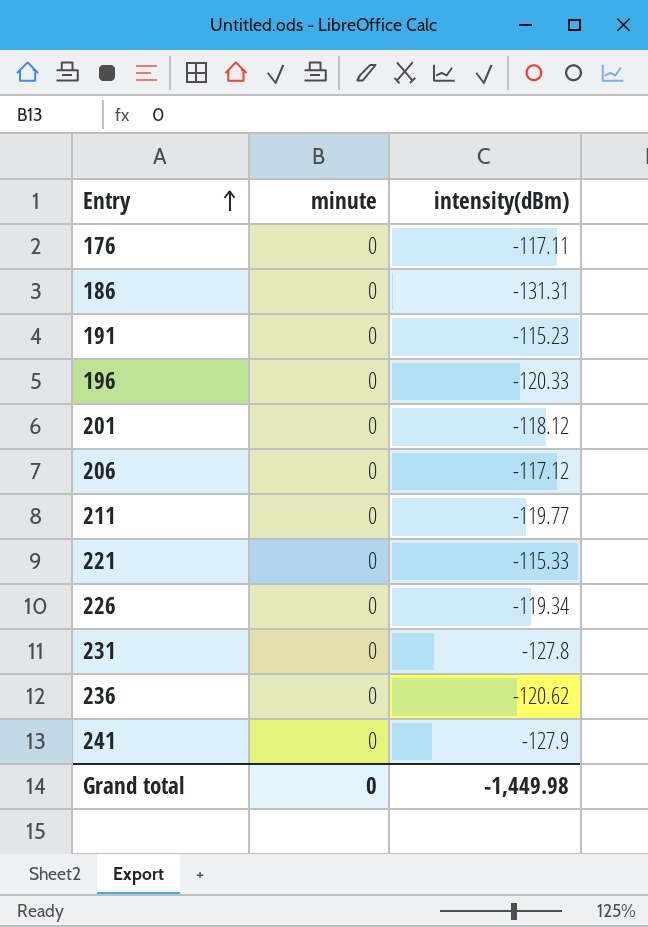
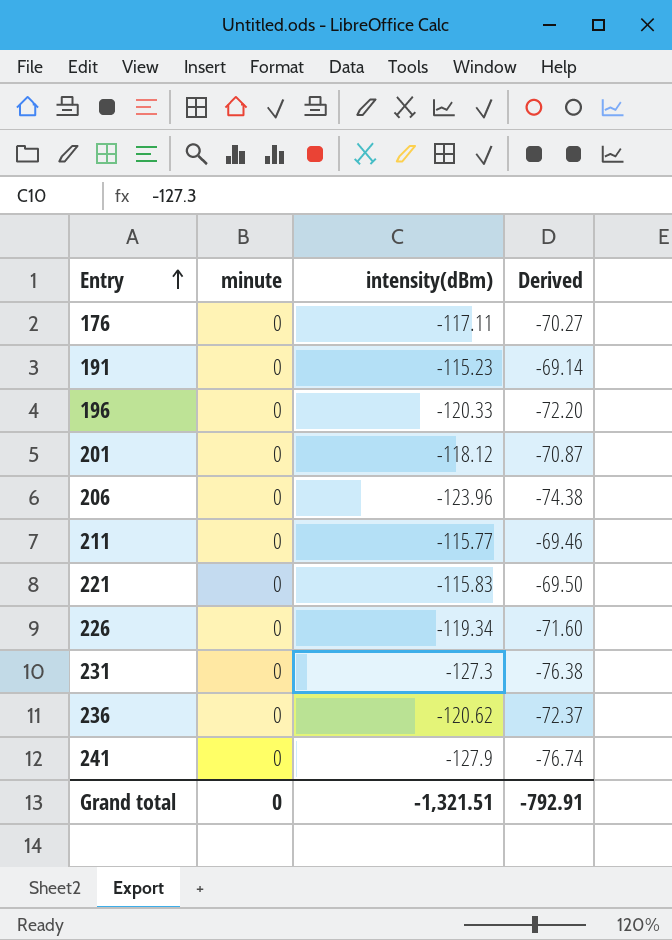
column Derived | formula: none -> [intensity(dBm)] * 0.6
row 186: 0 | -131.31 -> none
206 | intensity(dBm): -117.12 -> -123.96
211 | intensity(dBm): -119.77 -> -115.77
221 | intensity(dBm): -115.33 -> -115.83
231 | intensity(dBm): -127.8 -> -127.3
Grand total | intensity(dBm): -1,449.98 -> -1,321.51

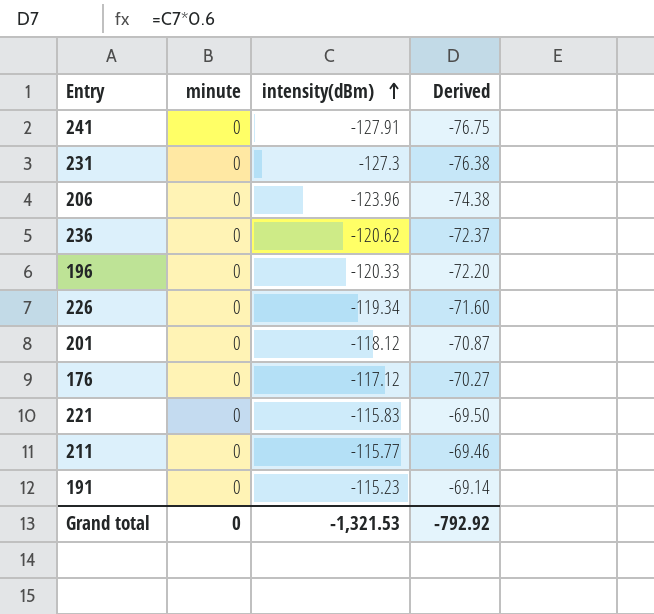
row order: Entry ascending -> intensity(dBm) ascending
241 | intensity(dBm): -127.9 -> -127.91
241 | Derived: -76.74 -> -76.75
176 | intensity(dBm): -117.11 -> -117.12
Grand total | intensity(dBm): -1,321.51 -> -1,321.53
Grand total | Derived: -792.91 -> -792.92

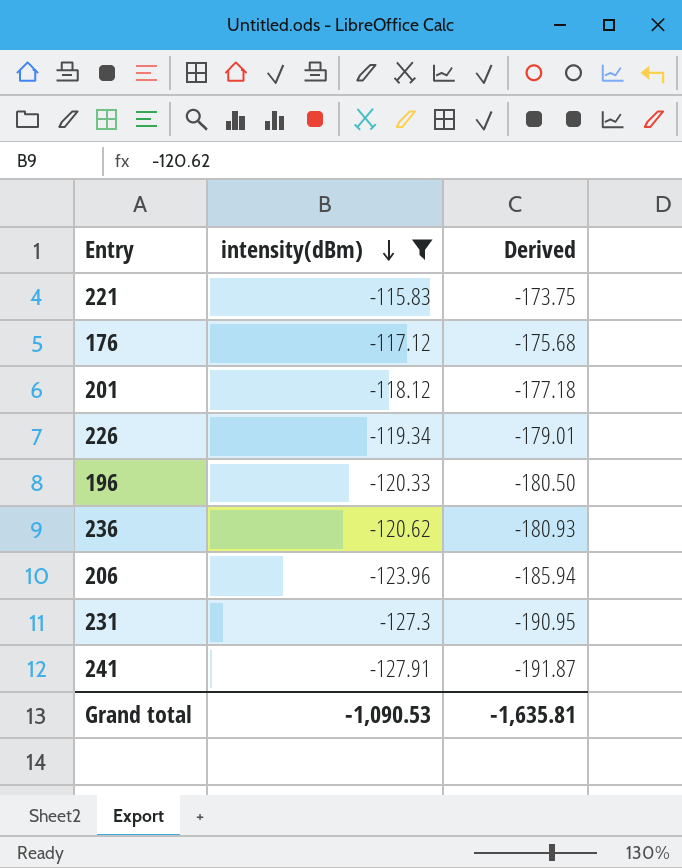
filter: none -> intensity(dBm) <= -115.83
row order: intensity(dBm) ascending -> intensity(dBm) descending
column minute | position: 2 -> none
column Derived | formula: [intensity(dBm)] * 0.6 -> [intensity(dBm)] * 1.5
Grand total | intensity(dBm): -1,321.53 -> -1,090.53
Grand total | Derived: -792.92 -> -1,635.81

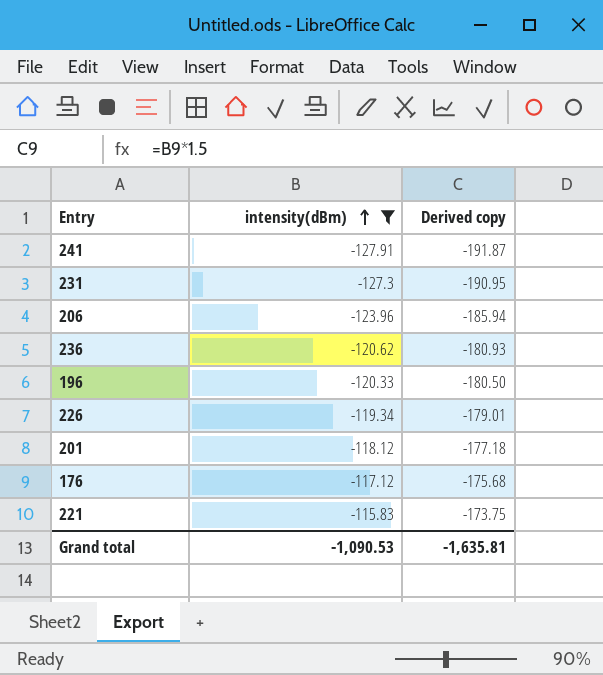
row order: intensity(dBm) descending -> intensity(dBm) ascending
column name: Derived -> Derived copy

